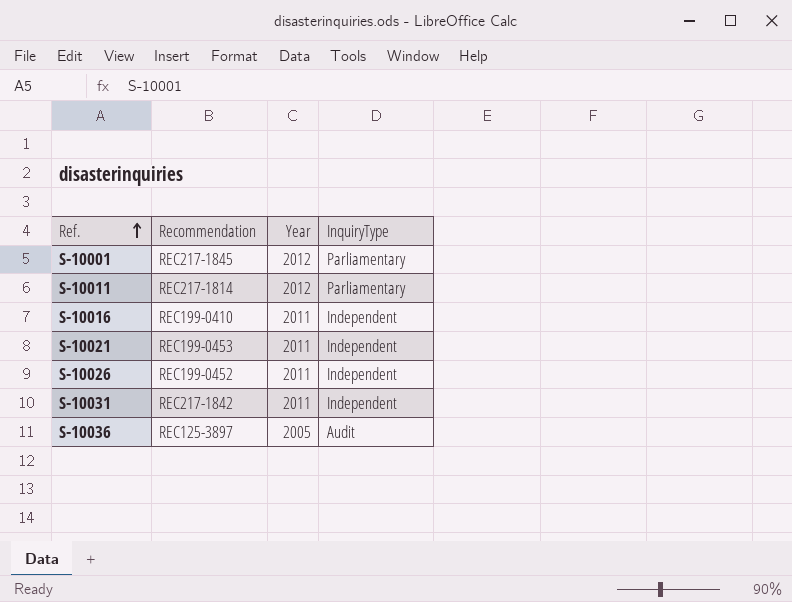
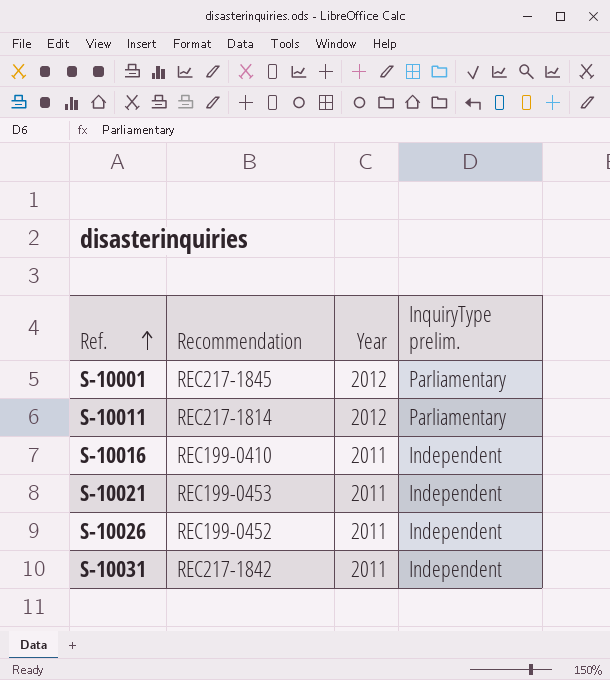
column name: InquiryType -> InquiryType prelim.
row S-10036: REC125-3897 | 2005 | Audit -> none

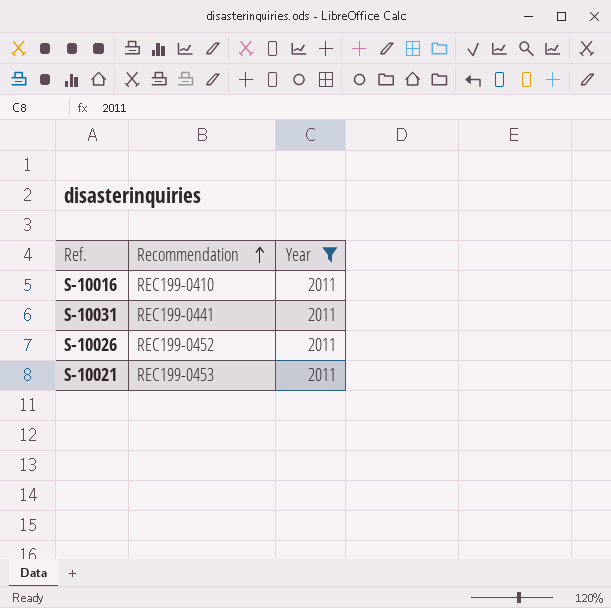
filter: none -> Year = 2011
row order: Ref. ascending -> Recommendation ascending
column InquiryType prelim. | position: 4 -> none
S-10031 | Recommendation: REC217-1842 -> REC199-0441

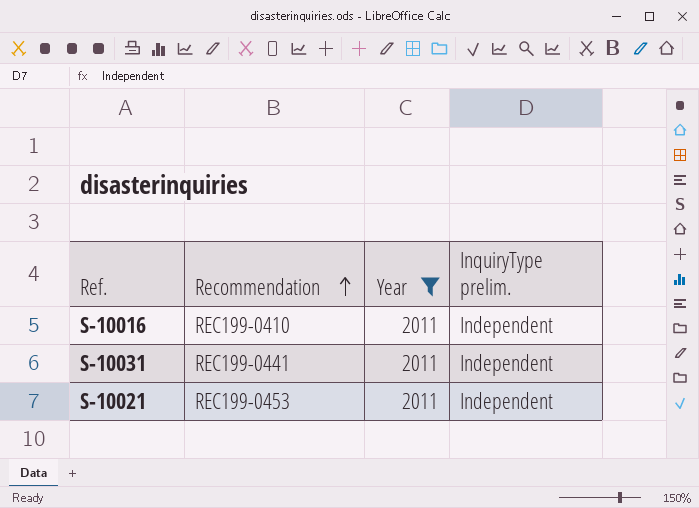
column InquiryType prelim. | position: none -> 4
row S-10026: REC199-0452 | 2011 -> none

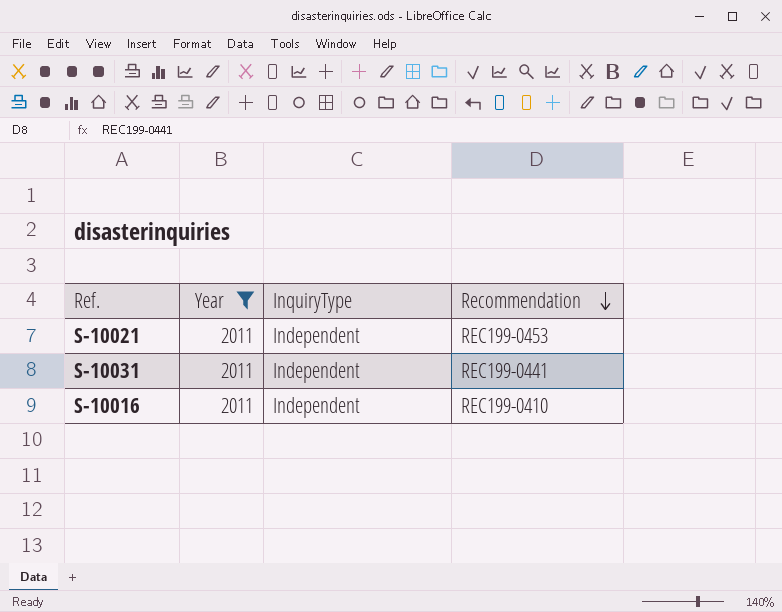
row order: Recommendation ascending -> Recommendation descending
column name: InquiryType prelim. -> InquiryType
column Recommendation | position: 2 -> 4

